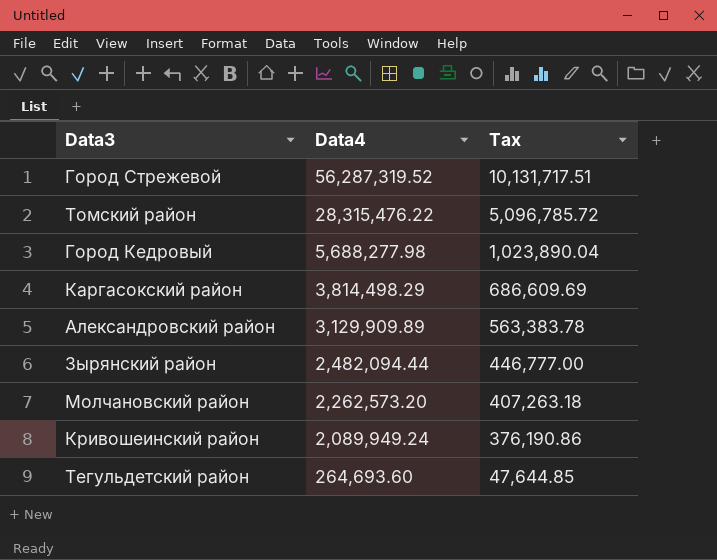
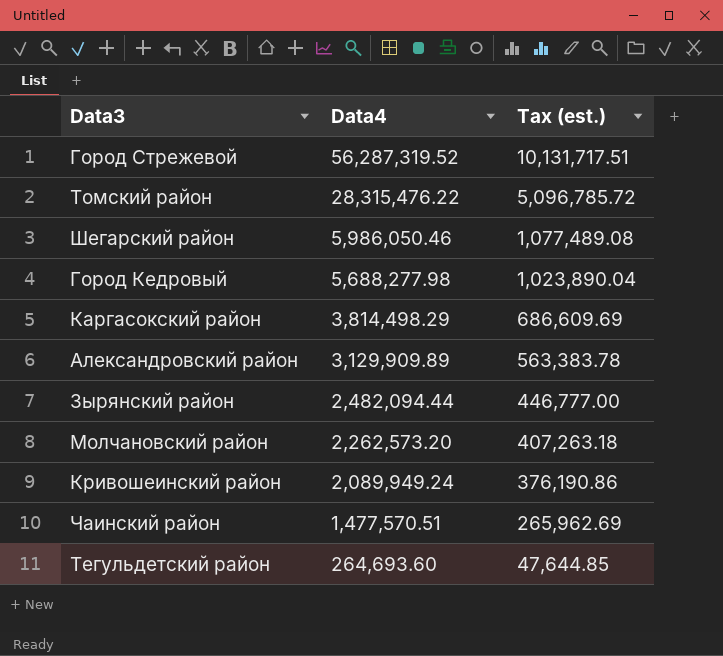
column name: Tax -> Tax (est.)
row Шегарский район: none -> 5,986,050.46 | 1,077,489.08
row Чаинский район: none -> 1,477,570.51 | 265,962.69

